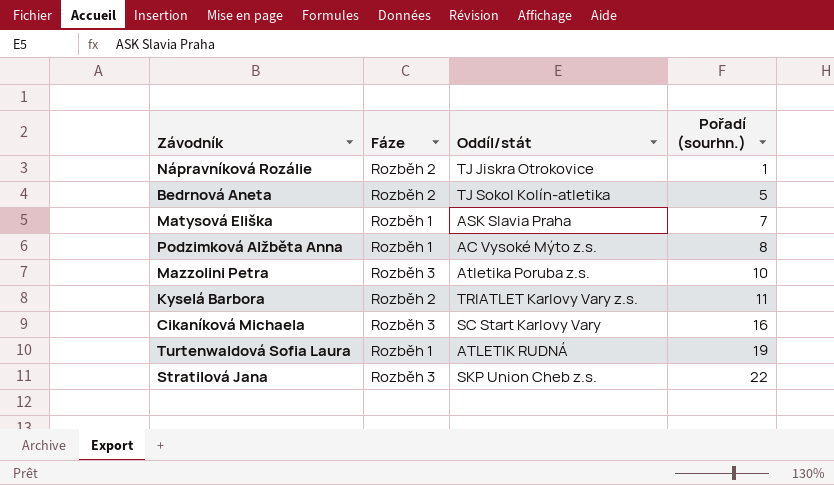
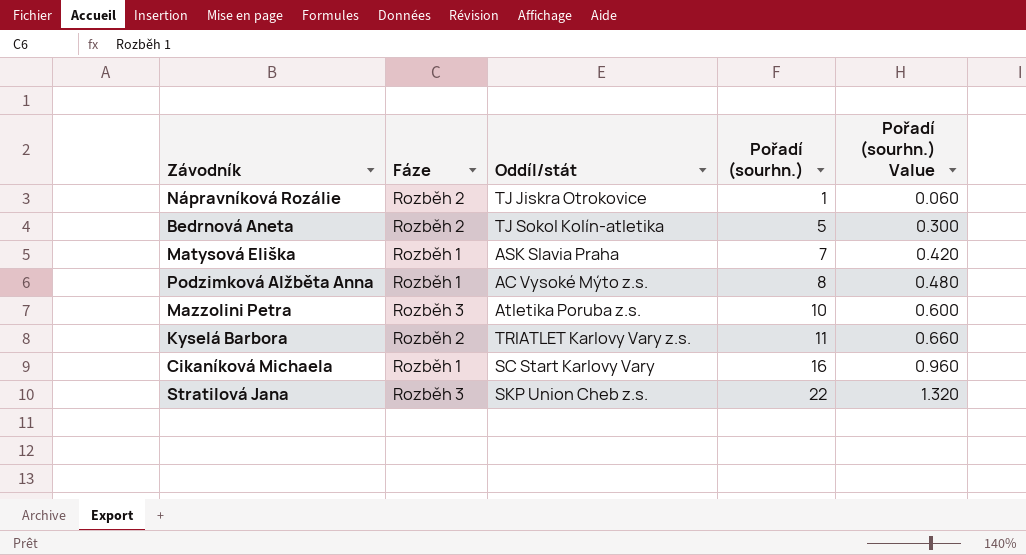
column Pořadí (sourhn.) Value | formula: none -> [Pořadí (sourhn.)] * 0.06
row Turtenwaldová Sofia Laura: Rozběh 1 | ATLETIK RUDNÁ | 19 -> none
Cikaníková Michaela | Fáze: Rozběh 3 -> Rozběh 1

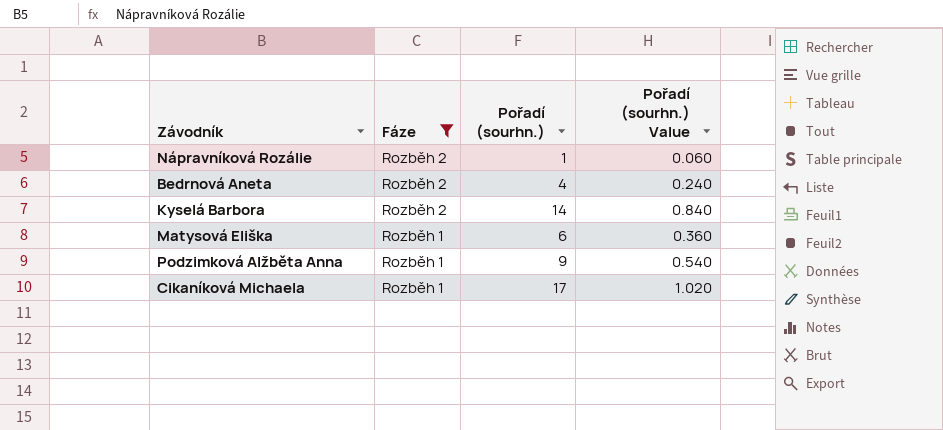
filter: none -> Fáze != Rozběh 3
row order: Pořadí (sourhn.) ascending -> Fáze descending
column Oddíl/stát | position: 3 -> none
Bedrnová Aneta | Pořadí (sourhn.): 5 -> 4
Bedrnová Aneta | Pořadí (sourhn.) Value: 0.300 -> 0.240
Kyselá Barbora | Pořadí (sourhn.): 11 -> 14
Kyselá Barbora | Pořadí (sourhn.) Value: 0.660 -> 0.840
Matysová Eliška | Pořadí (sourhn.): 7 -> 6
Matysová Eliška | Pořadí (sourhn.) Value: 0.420 -> 0.360
Podzimková Alžběta Anna | Pořadí (sourhn.): 8 -> 9
Podzimková Alžběta Anna | Pořadí (sourhn.) Value: 0.480 -> 0.540
Cikaníková Michaela | Pořadí (sourhn.): 16 -> 17
Cikaníková Michaela | Pořadí (sourhn.) Value: 0.960 -> 1.020

